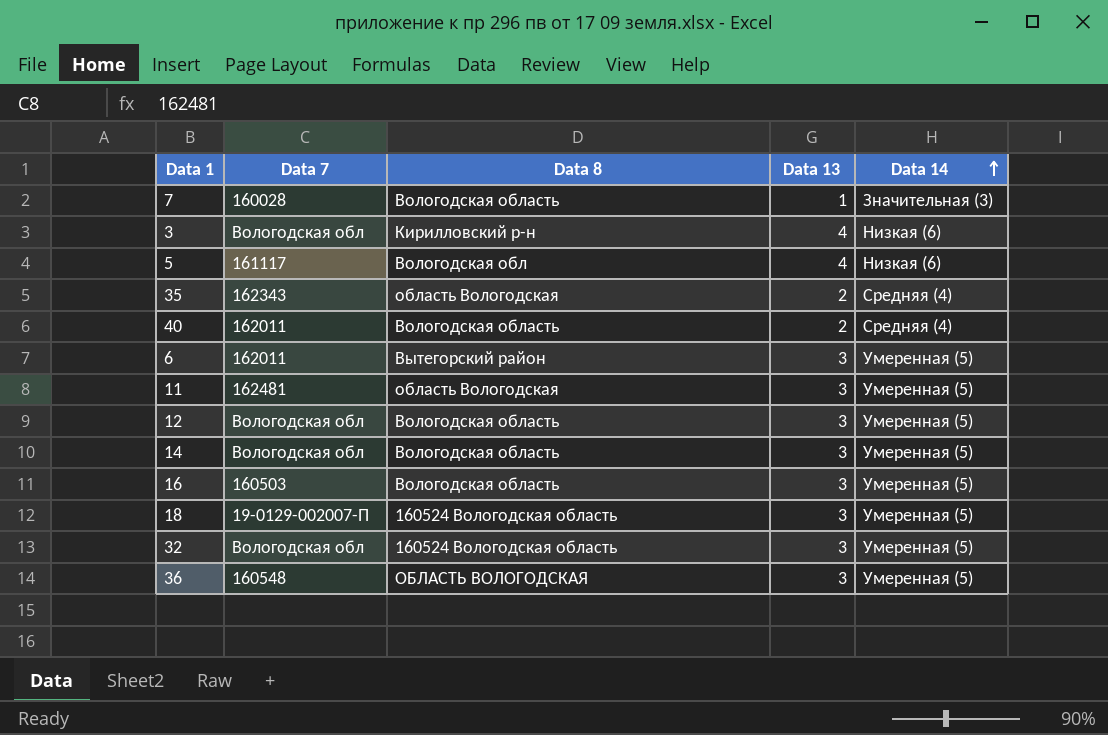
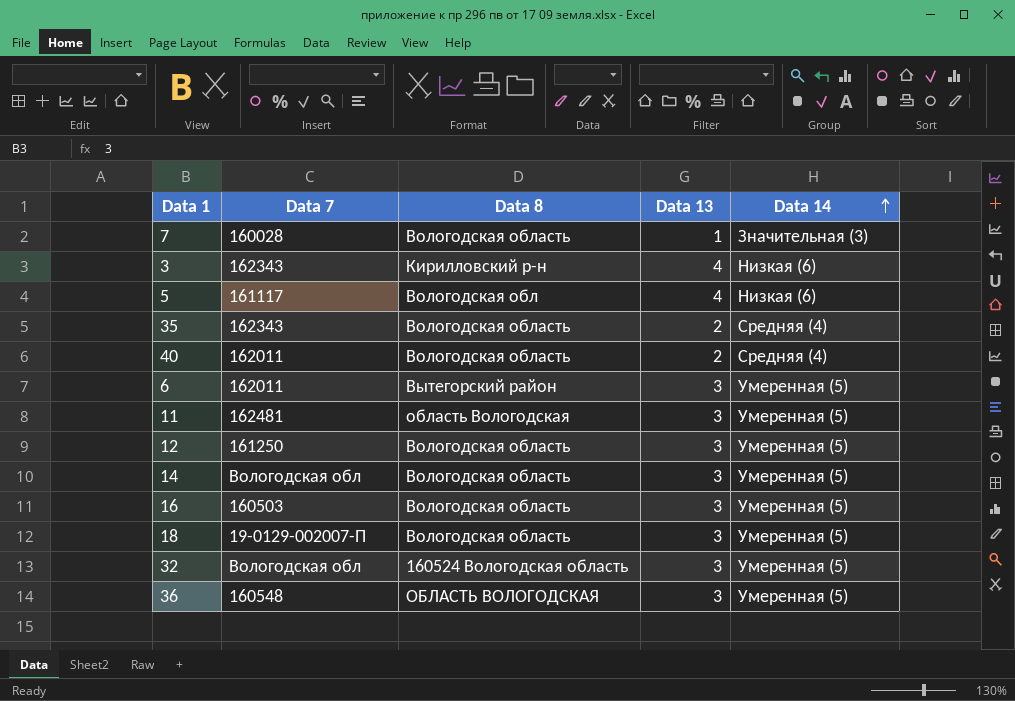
3 | Data 7: Вологодская обл -> 162343
35 | Data 8: область Вологодская -> Вологодская область
12 | Data 7: Вологодская обл -> 161250
18 | Data 8: 160524 Вологодская область -> Вологодская область

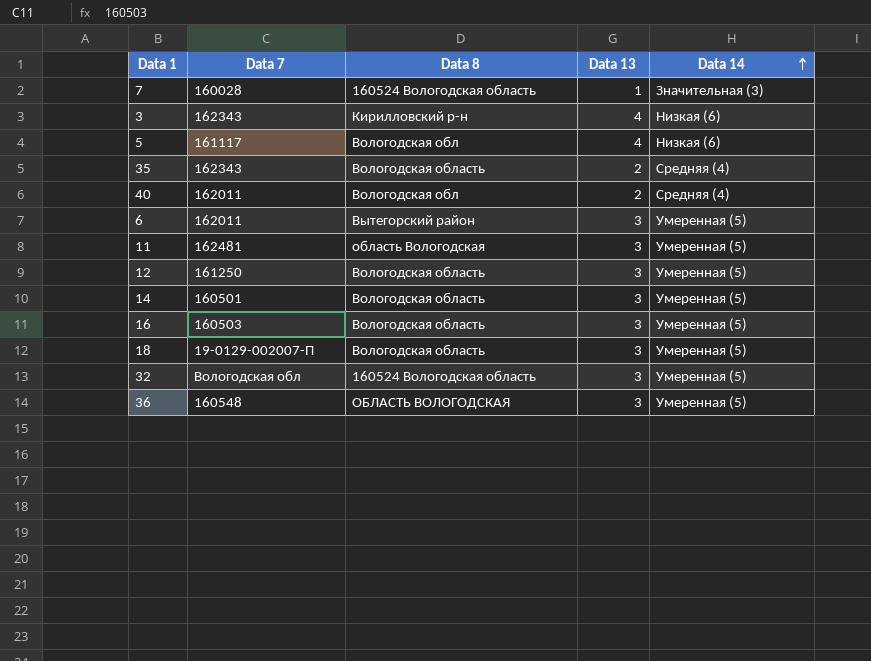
7 | Data 8: Вологодская область -> 160524 Вологодская область
40 | Data 8: Вологодская область -> Вологодская обл
14 | Data 7: Вологодская обл -> 160501

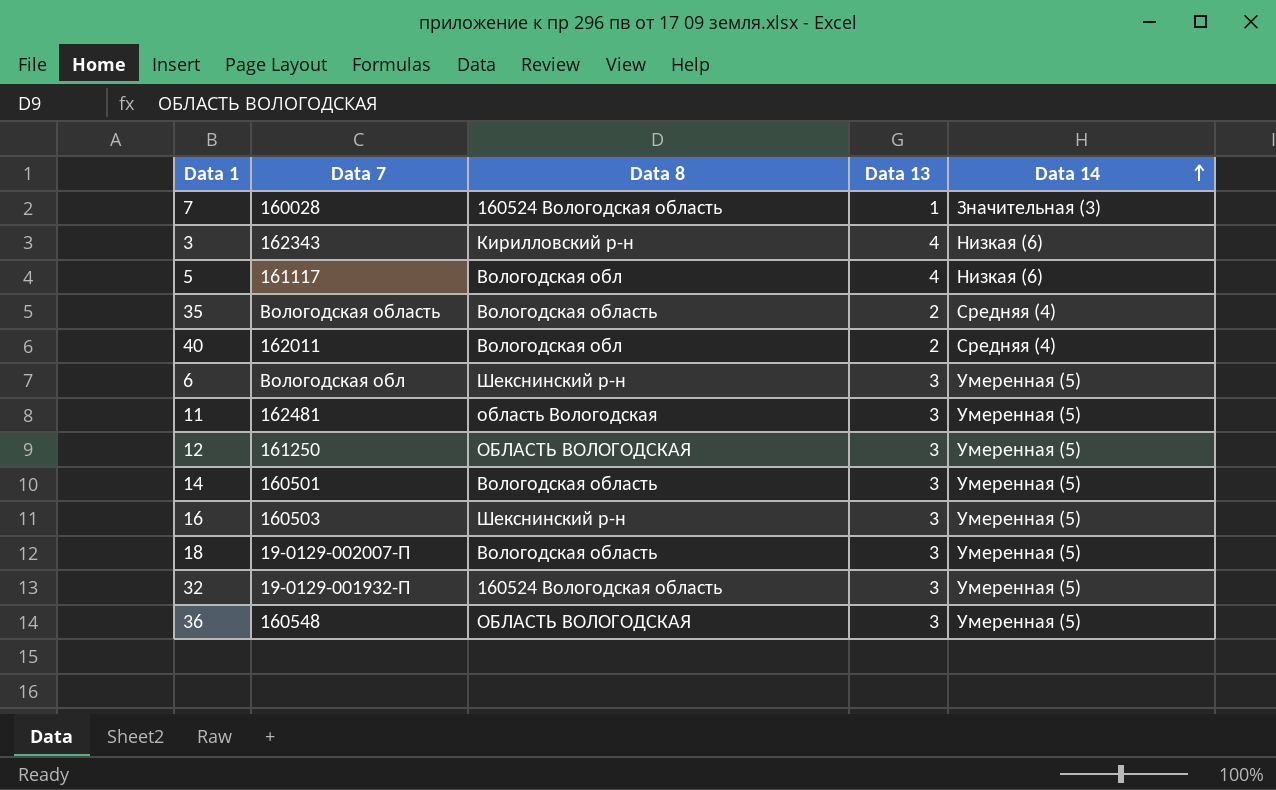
35 | Data 7: 162343 -> Вологодская область
6 | Data 7: 162011 -> Вологодская обл
6 | Data 8: Вытегорский район -> Шекснинский р-н
12 | Data 8: Вологодская область -> ОБЛАСТЬ ВОЛОГОДСКАЯ
16 | Data 8: Вологодская область -> Шекснинский р-н
32 | Data 7: Вологодская обл -> 19-0129-001932-П

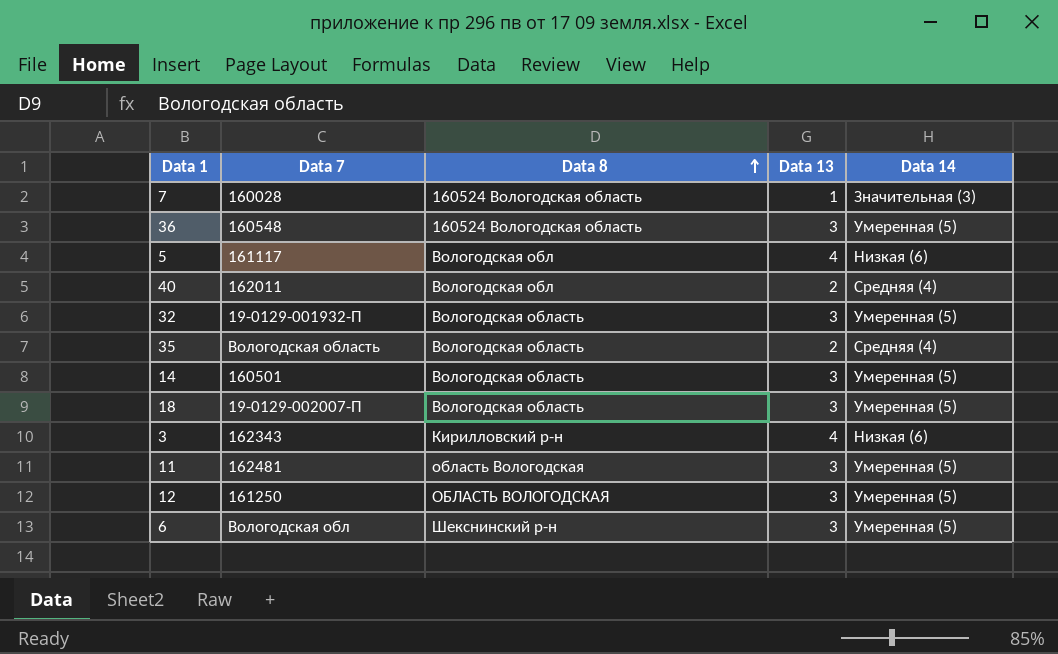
row order: Data 14 ascending -> Data 8 ascending
row 16: 160503 | Шекснинский р-н | 3 | Умеренная (5) -> none
36 | Data 8: ОБЛАСТЬ ВОЛОГОДСКАЯ -> 160524 Вологодская область
32 | Data 8: 160524 Вологодская область -> Вологодская область

